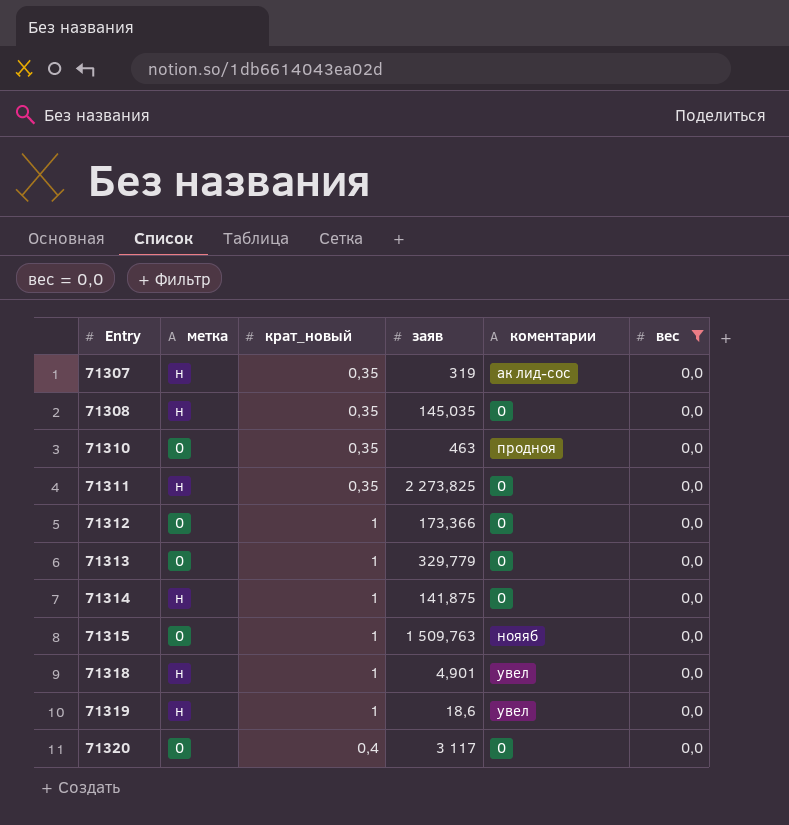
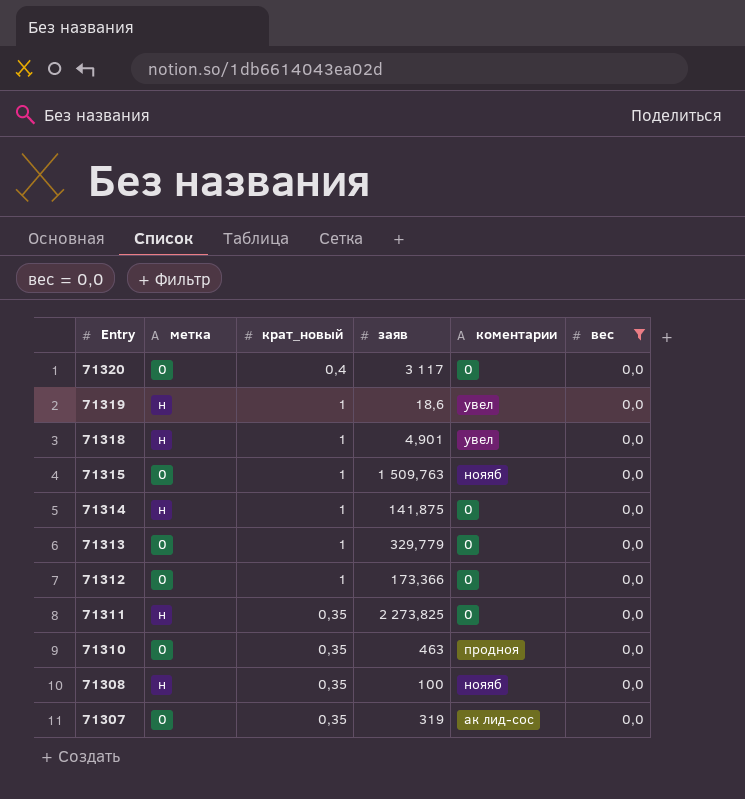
row order: Entry ascending -> Entry descending
71308 | заяв: 145,035 -> 100
71308 | коментарии: 0 -> нояяб
71307 | метка: н -> 0

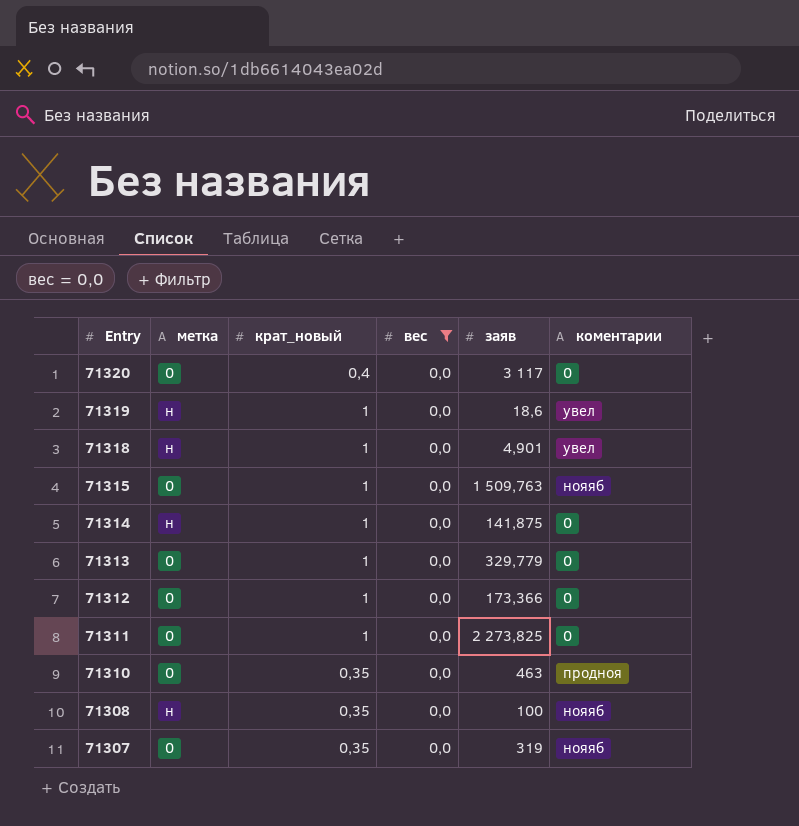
column вес | position: 6 -> 4
71311 | метка: н -> 0
71311 | крат_новый: 0,35 -> 1
71307 | коментарии: ак лид-сос -> нояяб

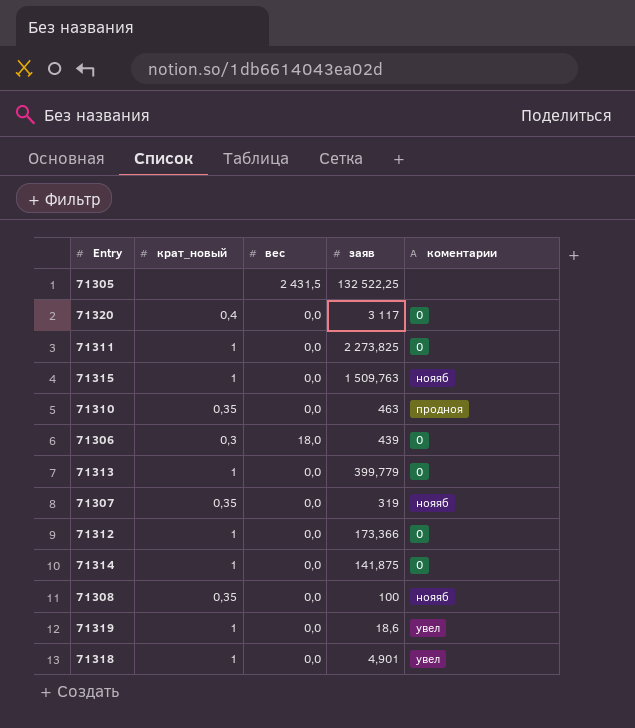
filter: вес = 0,0 -> none
row order: Entry descending -> заяв descending
column метка | position: 2 -> none
71313 | заяв: 329,779 -> 399,779

